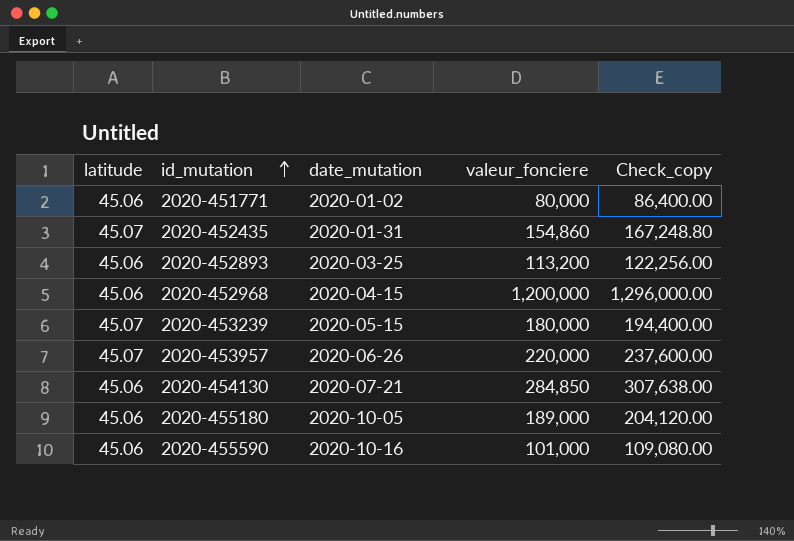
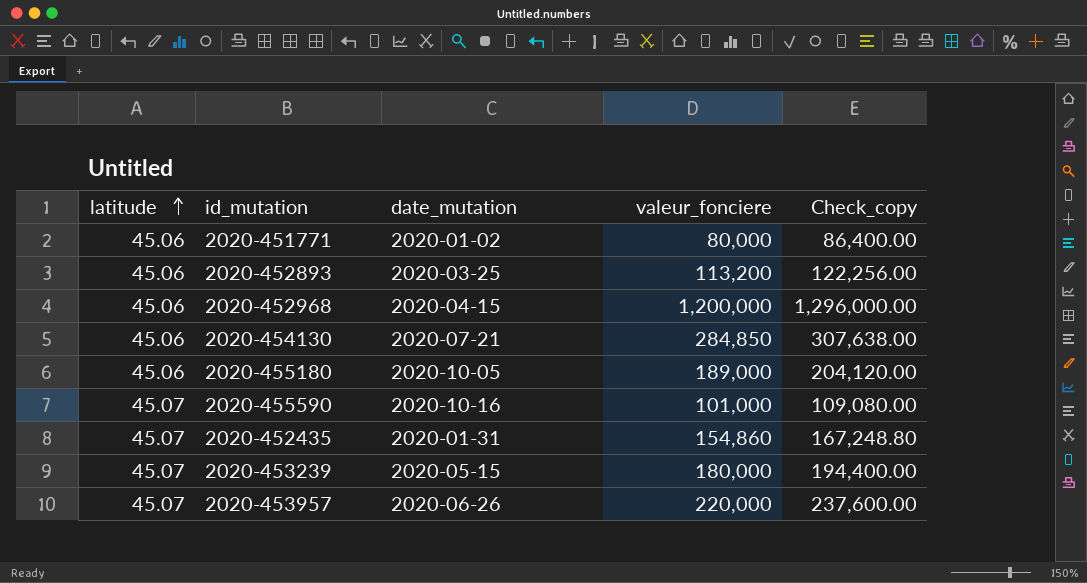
row order: id_mutation ascending -> latitude ascending
2020-455590 | latitude: 45.06 -> 45.07

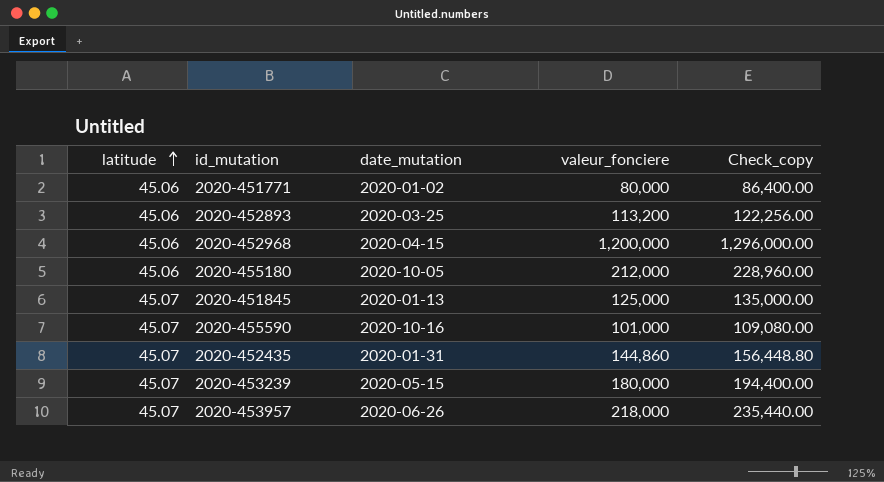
row 2020-454130: 45.06 | 2020-07-21 | 284,850 | 307,638.00 -> none
2020-455180 | valeur_fonciere: 189,000 -> 212,000
2020-455180 | Check_copy: 204,120.00 -> 228,960.00
row 2020-451845: none -> 45.07 | 2020-01-13 | 125,000 | 135,000.00
2020-452435 | valeur_fonciere: 154,860 -> 144,860
2020-452435 | Check_copy: 167,248.80 -> 156,448.80
2020-453957 | valeur_fonciere: 220,000 -> 218,000
2020-453957 | Check_copy: 237,600.00 -> 235,440.00

